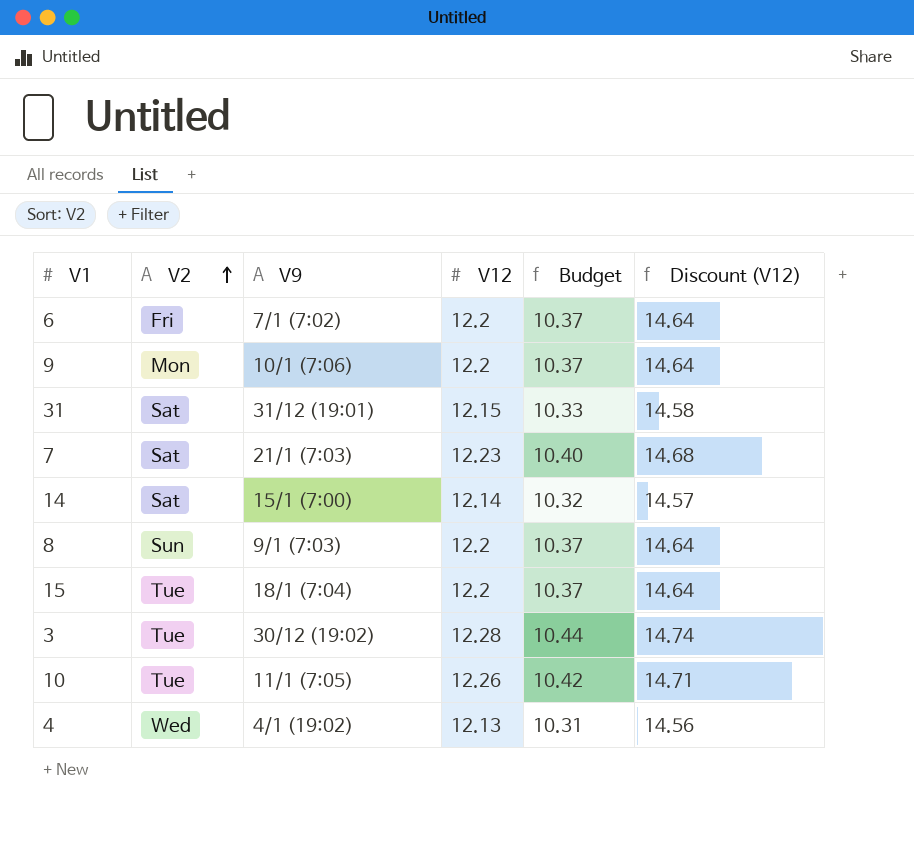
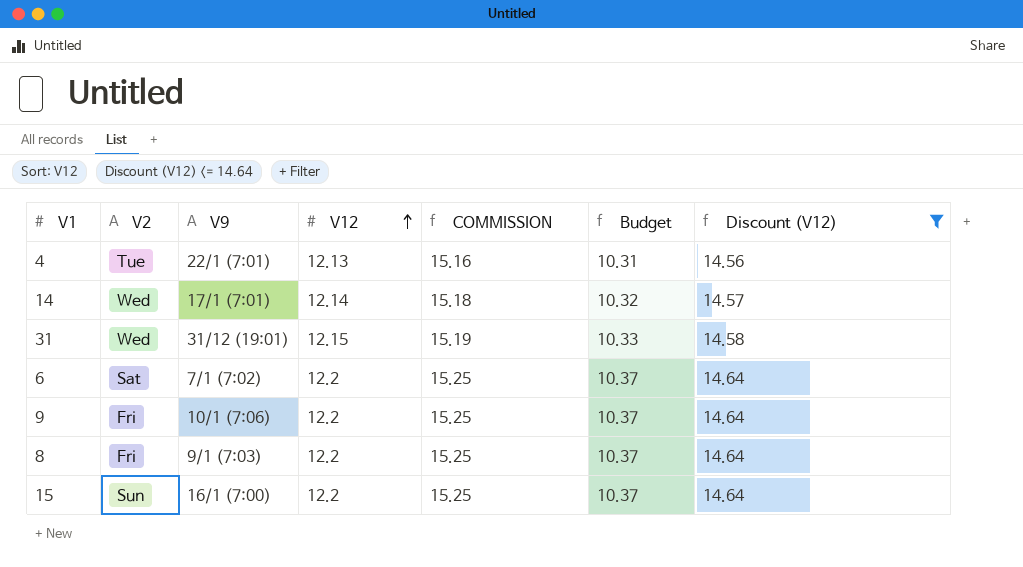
filter: none -> Discount (V12) <= 14.64
row order: V2 ascending -> V12 ascending
column COMMISSION | formula: none -> [V12] * 1.25
4 | V2: Wed -> Tue
4 | V9: 4/1 (19:02) -> 22/1 (7:01)
14 | V2: Sat -> Wed
14 | V9: 15/1 (7:00) -> 17/1 (7:01)
31 | V2: Sat -> Wed
6 | V2: Fri -> Sat
9 | V2: Mon -> Fri
8 | V2: Sun -> Fri
15 | V2: Tue -> Sun
15 | V9: 18/1 (7:04) -> 16/1 (7:00)

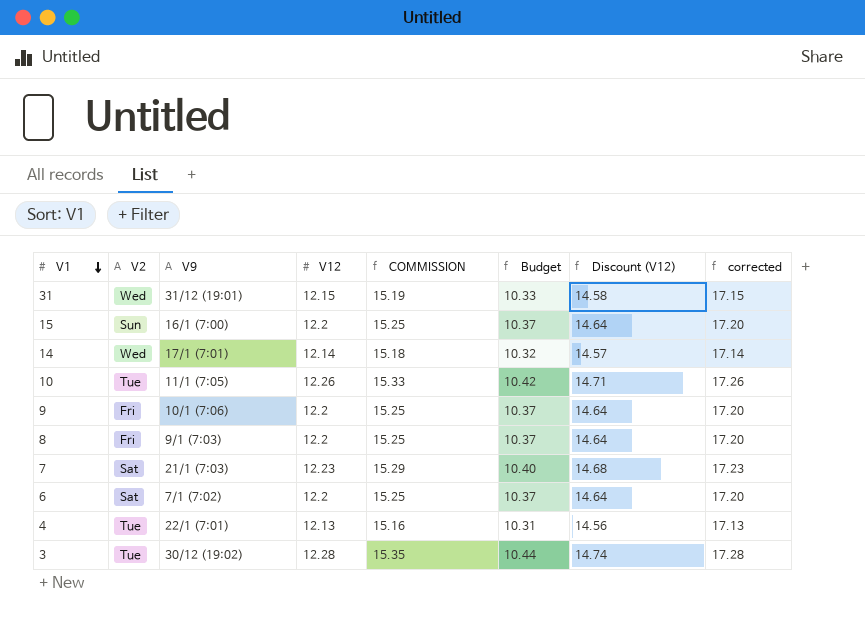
filter: Discount (V12) <= 14.64 -> none
row order: V12 ascending -> V1 descending
column corrected | formula: none -> [V12] + 5

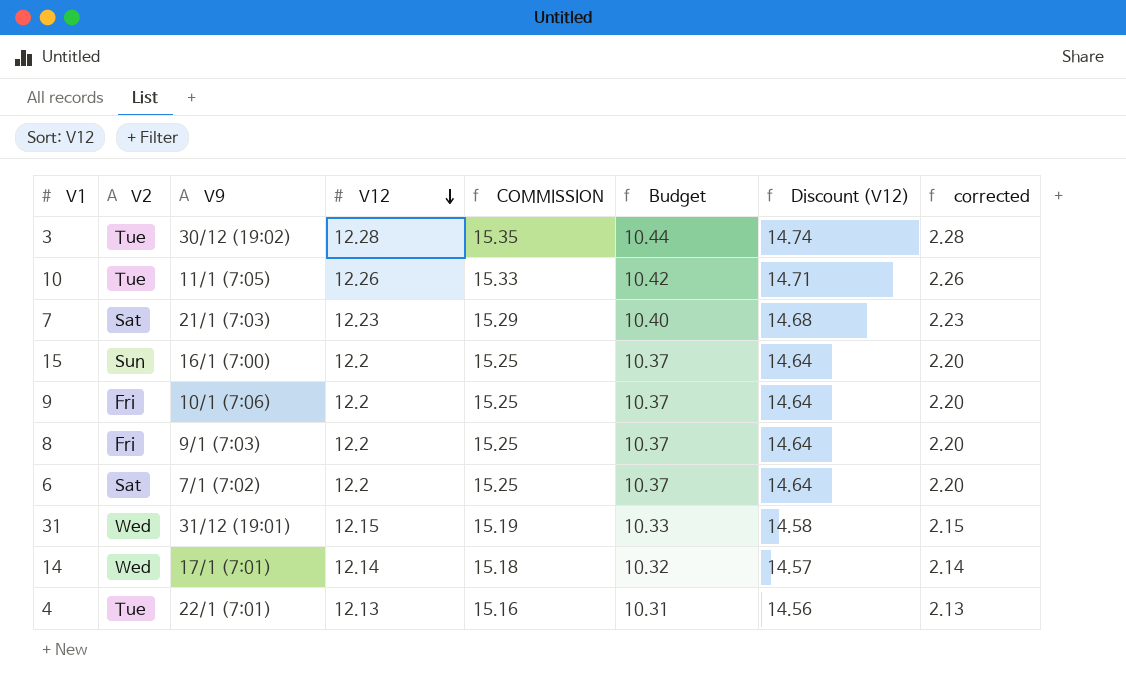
row order: V1 descending -> V12 descending
column corrected | formula: [V12] + 5 -> [V12] - 10

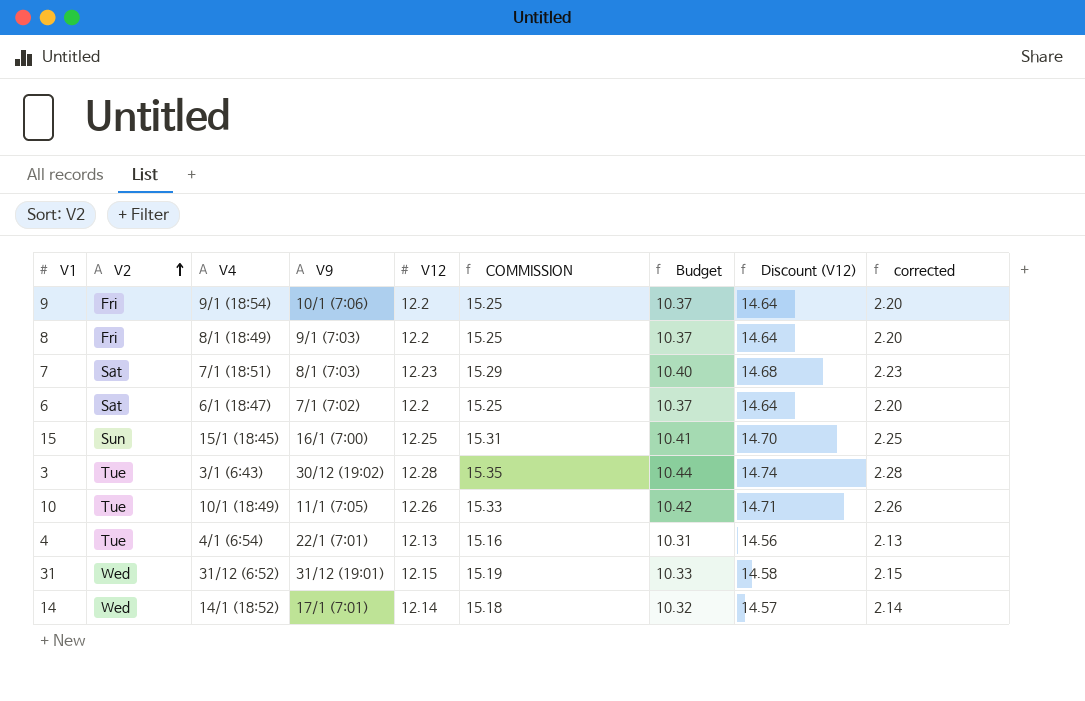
row order: V12 descending -> V2 ascending
column V4 | position: none -> 3
7 | V9: 21/1 (7:03) -> 8/1 (7:03)
15 | V12: 12.2 -> 12.25
15 | COMMISSION: 15.25 -> 15.31
15 | Budget: 10.37 -> 10.41
15 | Discount (V12): 14.64 -> 14.70
15 | corrected: 2.20 -> 2.25

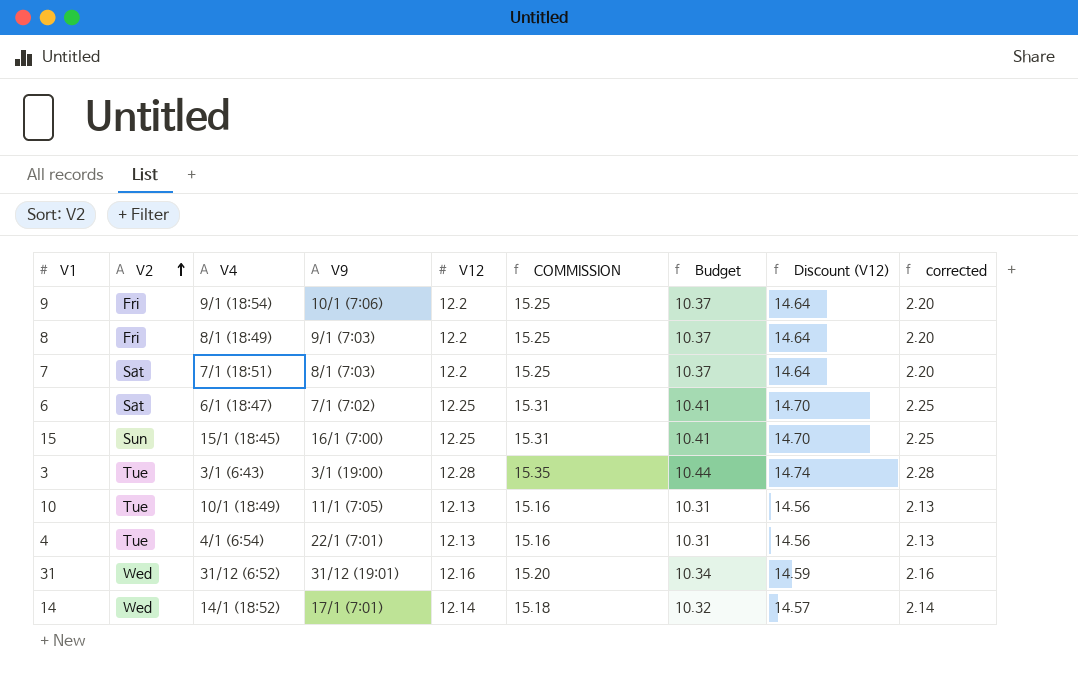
7 | V12: 12.23 -> 12.2
7 | COMMISSION: 15.29 -> 15.25
7 | Budget: 10.40 -> 10.37
7 | Discount (V12): 14.68 -> 14.64
7 | corrected: 2.23 -> 2.20
6 | V12: 12.2 -> 12.25
6 | COMMISSION: 15.25 -> 15.31
6 | Budget: 10.37 -> 10.41
6 | Discount (V12): 14.64 -> 14.70
6 | corrected: 2.20 -> 2.25
3 | V9: 30/12 (19:02) -> 3/1 (19:00)
10 | V12: 12.26 -> 12.13
10 | COMMISSION: 15.33 -> 15.16
10 | Budget: 10.42 -> 10.31
10 | Discount (V12): 14.71 -> 14.56
10 | corrected: 2.26 -> 2.13
31 | V12: 12.15 -> 12.16
31 | COMMISSION: 15.19 -> 15.20
31 | Budget: 10.33 -> 10.34
31 | Discount (V12): 14.58 -> 14.59
31 | corrected: 2.15 -> 2.16

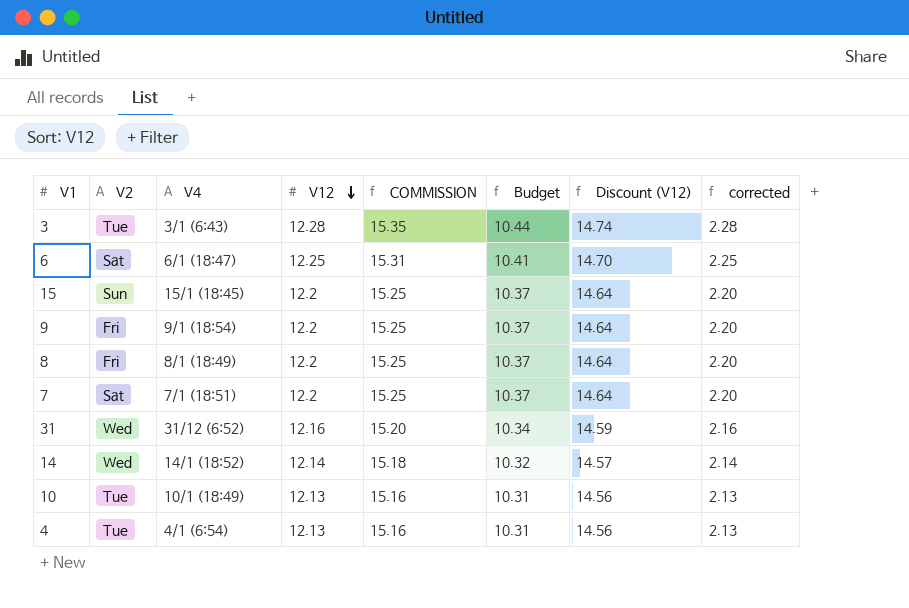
row order: V2 ascending -> V12 descending
column V9 | position: 4 -> none
15 | V12: 12.25 -> 12.2
15 | COMMISSION: 15.31 -> 15.25
15 | Budget: 10.41 -> 10.37
15 | Discount (V12): 14.70 -> 14.64
15 | corrected: 2.25 -> 2.20

